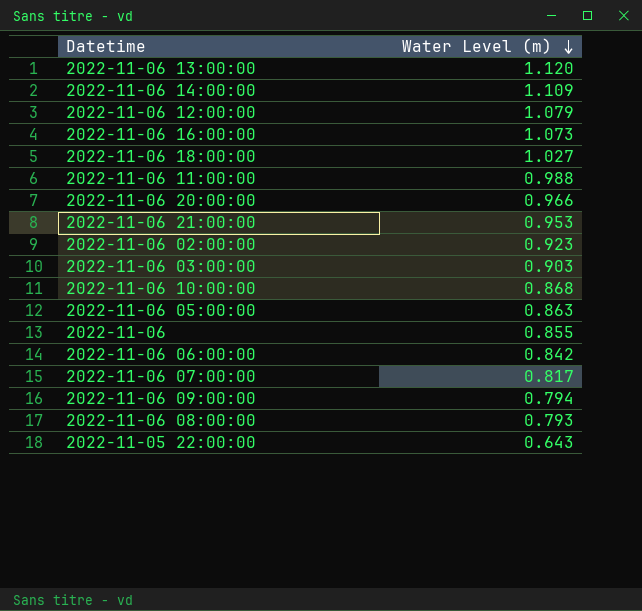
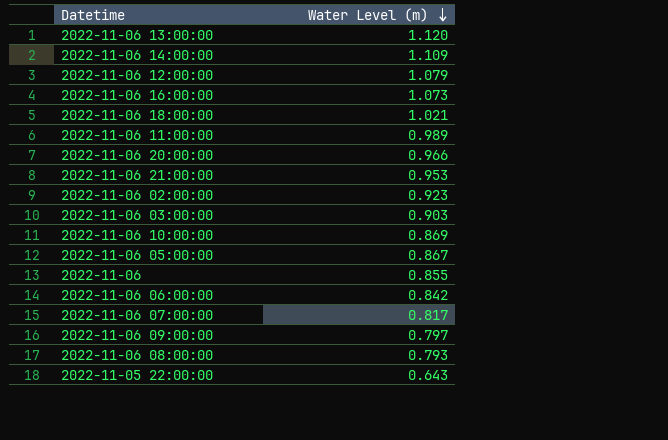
2022-11-06 18:00:00 | Water Level (m): 1.027 -> 1.021
2022-11-06 11:00:00 | Water Level (m): 0.988 -> 0.989
2022-11-06 10:00:00 | Water Level (m): 0.868 -> 0.869
2022-11-06 05:00:00 | Water Level (m): 0.863 -> 0.867
2022-11-06 09:00:00 | Water Level (m): 0.794 -> 0.797

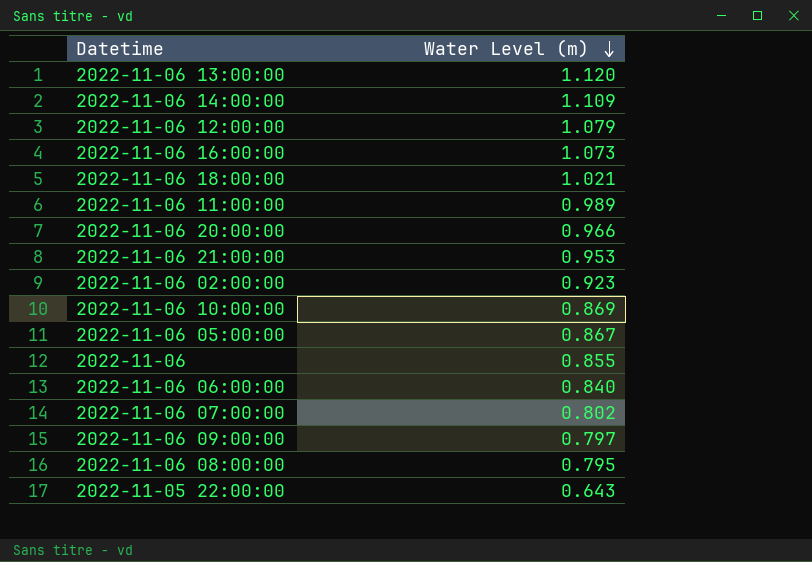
row 2022-11-06 03:00:00: 0.903 -> none
2022-11-06 06:00:00 | Water Level (m): 0.842 -> 0.840
2022-11-06 07:00:00 | Water Level (m): 0.817 -> 0.802
2022-11-06 08:00:00 | Water Level (m): 0.793 -> 0.795

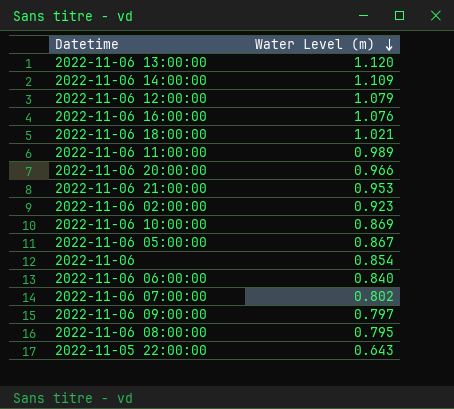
2022-11-06 16:00:00 | Water Level (m): 1.073 -> 1.076
2022-11-06 | Water Level (m): 0.855 -> 0.854

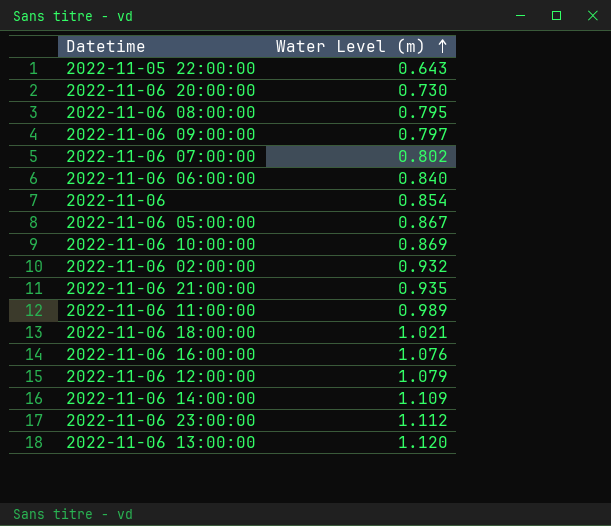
row order: Water Level (m) descending -> Water Level (m) ascending
2022-11-06 20:00:00 | Water Level (m): 0.966 -> 0.730
2022-11-06 02:00:00 | Water Level (m): 0.923 -> 0.932
2022-11-06 21:00:00 | Water Level (m): 0.953 -> 0.935
row 2022-11-06 23:00:00: none -> 1.112

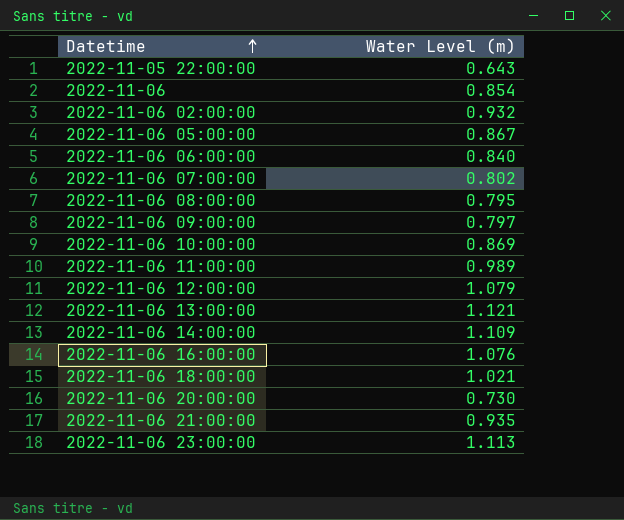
row order: Water Level (m) ascending -> Datetime ascending
2022-11-06 13:00:00 | Water Level (m): 1.120 -> 1.121
2022-11-06 23:00:00 | Water Level (m): 1.112 -> 1.113

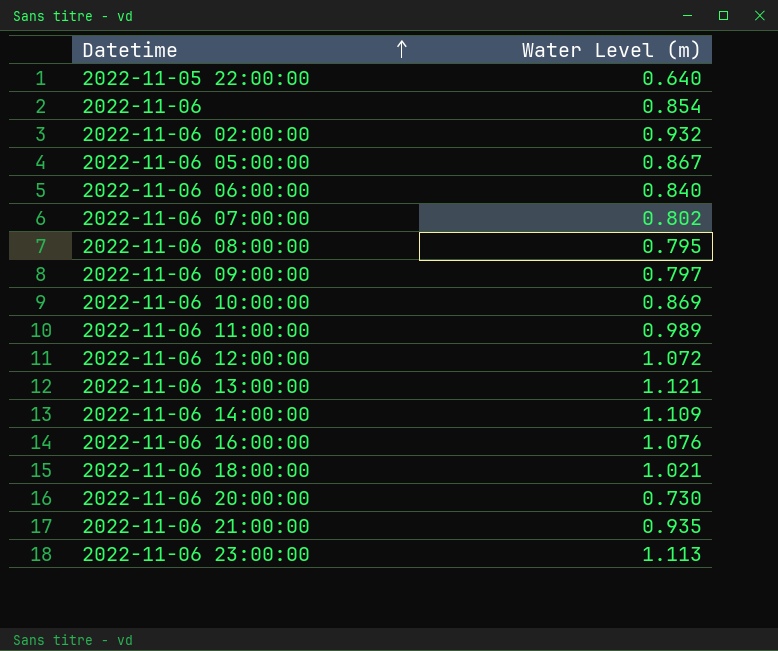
2022-11-05 22:00:00 | Water Level (m): 0.643 -> 0.640
2022-11-06 12:00:00 | Water Level (m): 1.079 -> 1.072

